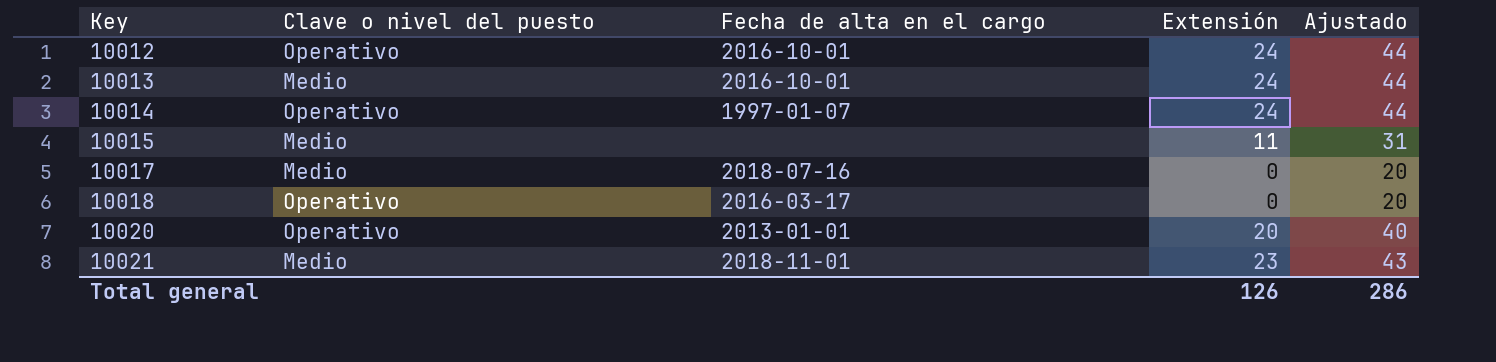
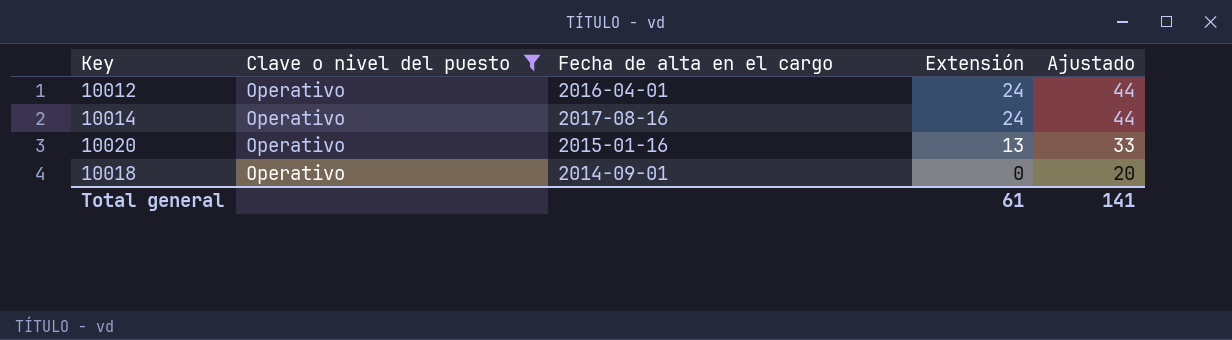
filter: none -> Clave o nivel del puesto = Operativo
row order: Key ascending -> Extensión descending
10012 | Fecha de alta en el cargo: 2016-10-01 -> 2016-04-01
10014 | Fecha de alta en el cargo: 1997-01-07 -> 2017-08-16
10020 | Fecha de alta en el cargo: 2013-01-01 -> 2015-01-16
10020 | Extensión: 20 -> 13
10020 | Ajustado: 40 -> 33
10018 | Fecha de alta en el cargo: 2016-03-17 -> 2014-09-01
Total general | Extensión: 126 -> 61
Total general | Ajustado: 286 -> 141

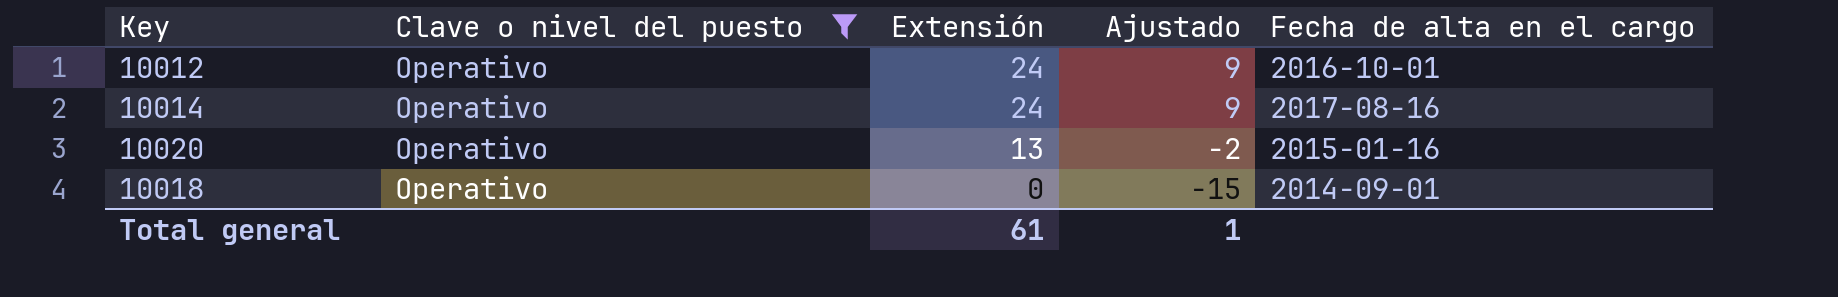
column Ajustado | formula: [Extensión] + 20 -> [Extensión] - 15
column Fecha de alta en el cargo | position: 3 -> 5
10012 | Fecha de alta en el cargo: 2016-04-01 -> 2016-10-01
Total general | Ajustado: 141 -> 1

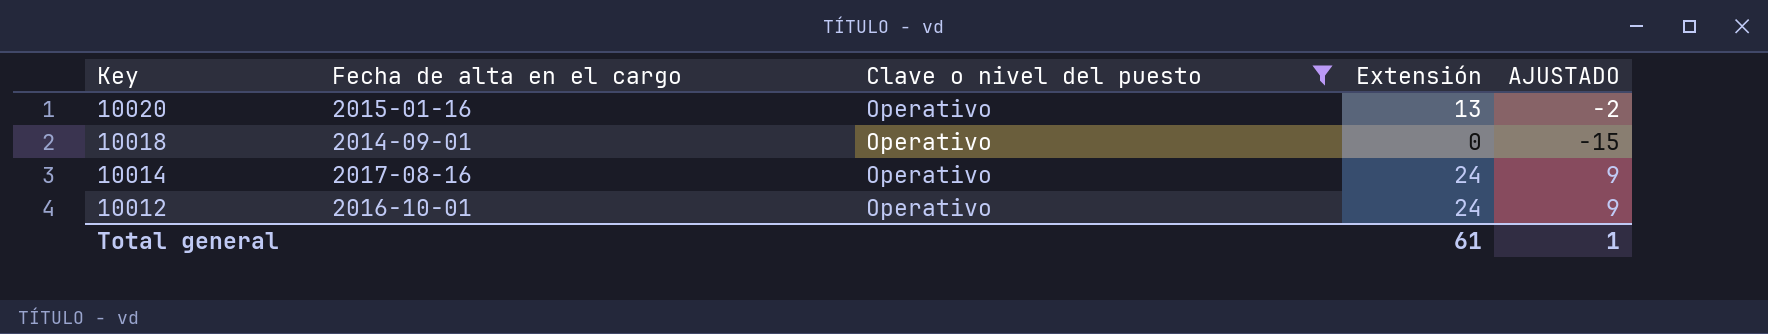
row order: Extensión descending -> Key descending
column Fecha de alta en el cargo | position: 5 -> 2
column name: Ajustado -> AJUSTADO

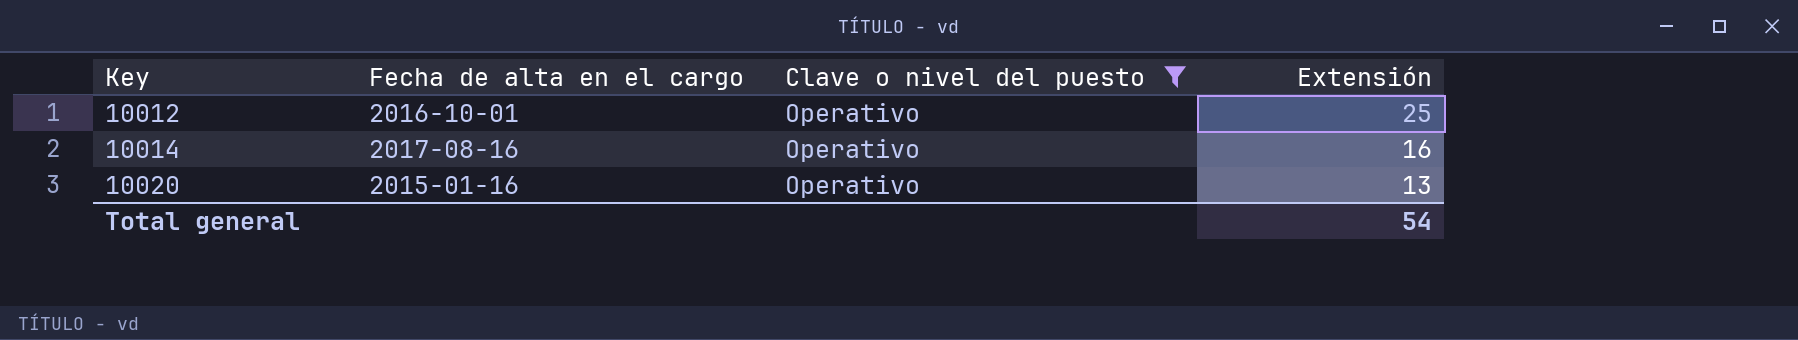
row order: Key descending -> Key ascending
column AJUSTADO | formula: [Extensión] - 15 -> none
row 10018: 2014-09-01 | Operativo | 0 | -15 -> none
10012 | Extensión: 24 -> 25
10014 | Extensión: 24 -> 16
Total general | Extensión: 61 -> 54

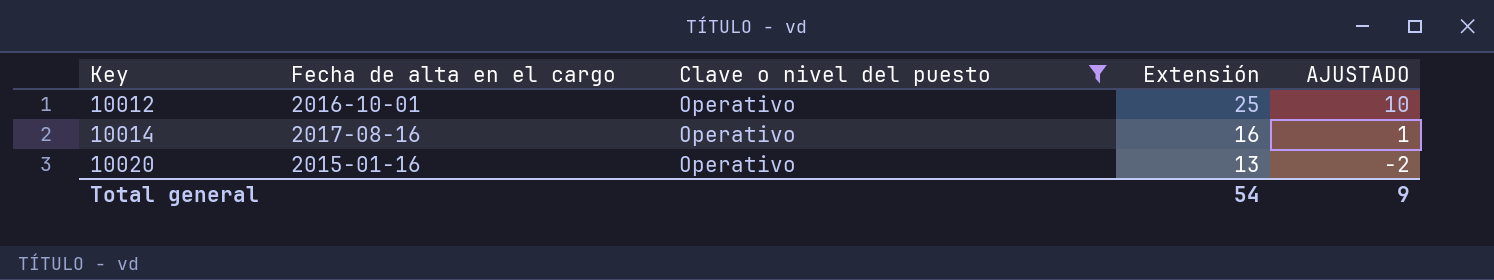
column AJUSTADO | formula: none -> [Extensión] - 15

